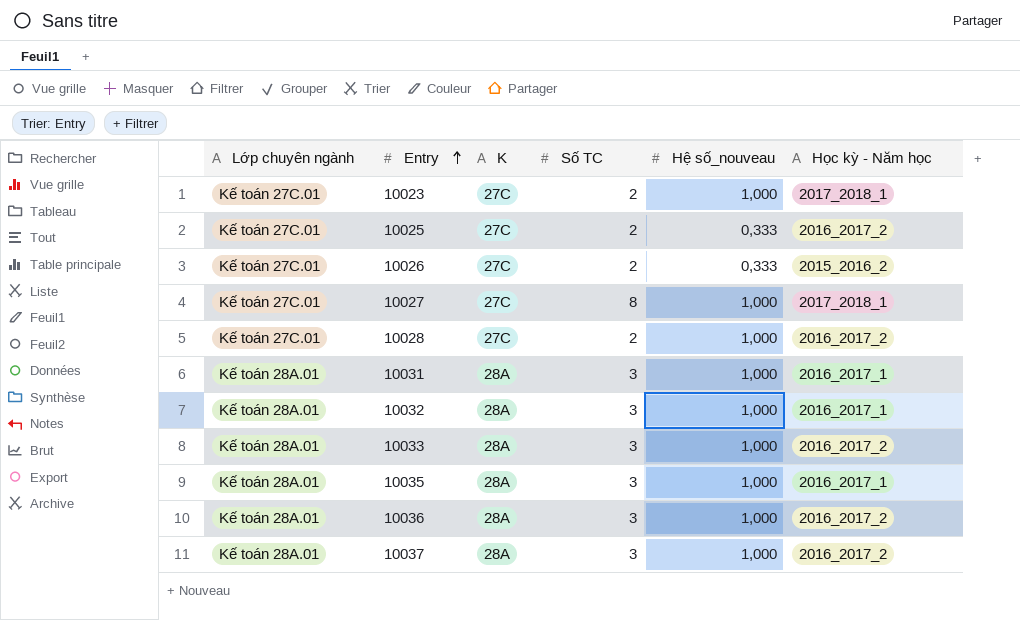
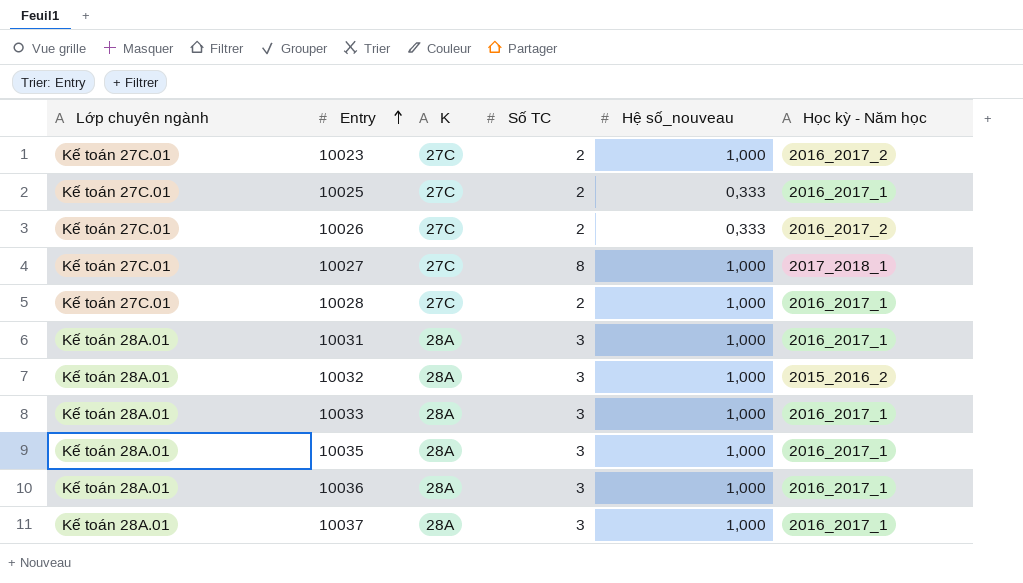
10023 | Học kỳ - Năm học: 2017_2018_1 -> 2016_2017_2
10025 | Học kỳ - Năm học: 2016_2017_2 -> 2016_2017_1
10026 | Học kỳ - Năm học: 2015_2016_2 -> 2016_2017_2
10028 | Học kỳ - Năm học: 2016_2017_2 -> 2016_2017_1
10032 | Học kỳ - Năm học: 2016_2017_1 -> 2015_2016_2
10033 | Học kỳ - Năm học: 2016_2017_2 -> 2016_2017_1
10036 | Học kỳ - Năm học: 2016_2017_2 -> 2016_2017_1
10037 | Học kỳ - Năm học: 2016_2017_2 -> 2016_2017_1

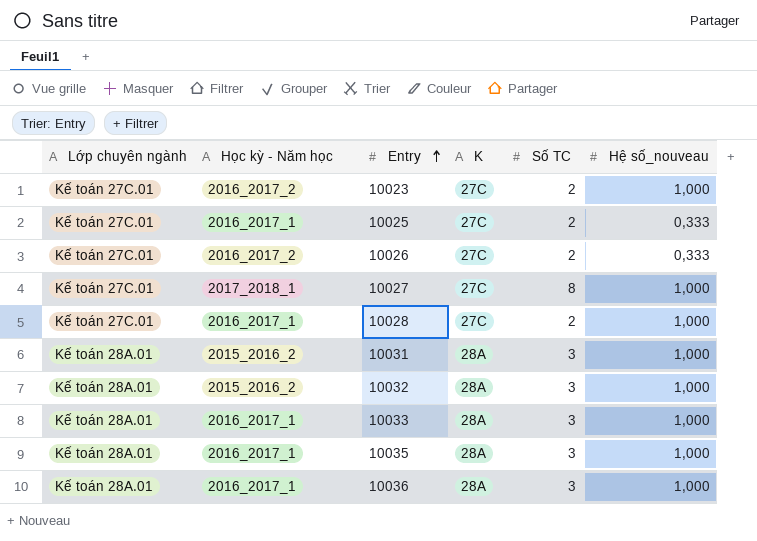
column Học kỳ - Năm học | position: 6 -> 2
row 10037: Kế toán 28A.01 | 28A | 3 | 1,000 | 2016_2017_1 -> none
10031 | Học kỳ - Năm học: 2016_2017_1 -> 2015_2016_2

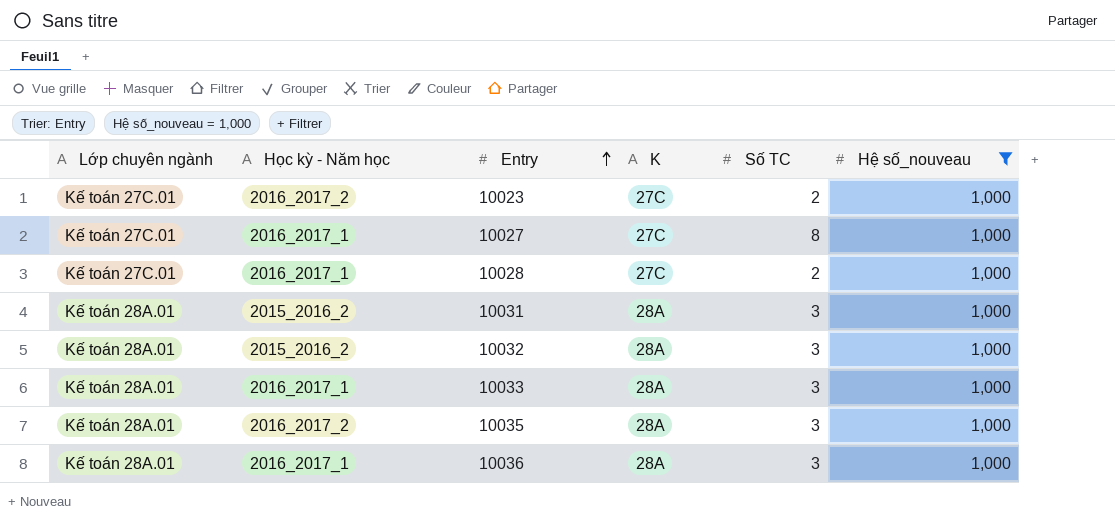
filter: none -> Hệ số_nouveau = 1,000
10027 | Học kỳ - Năm học: 2017_2018_1 -> 2016_2017_1
10035 | Học kỳ - Năm học: 2016_2017_1 -> 2016_2017_2

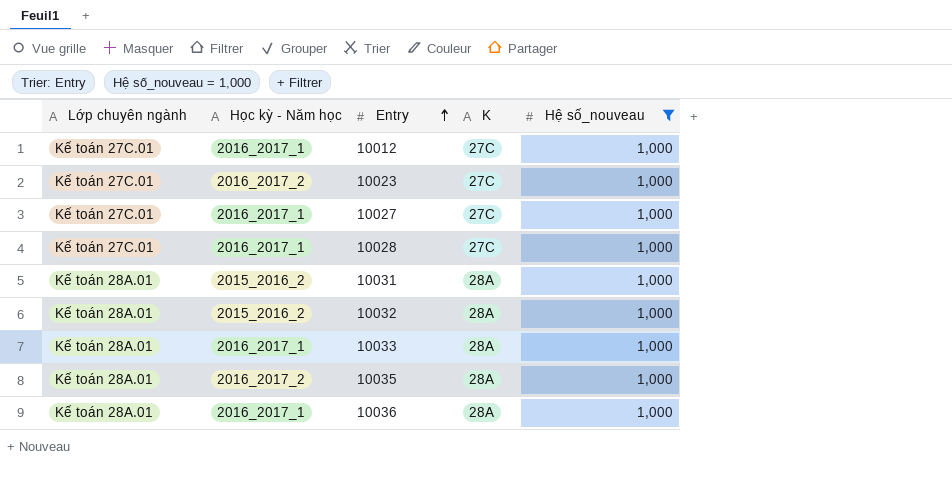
column Số TC | position: 5 -> none
row 10012: none -> Kế toán 27C.01 | 2016_2017_1 | 27C | 1,000

